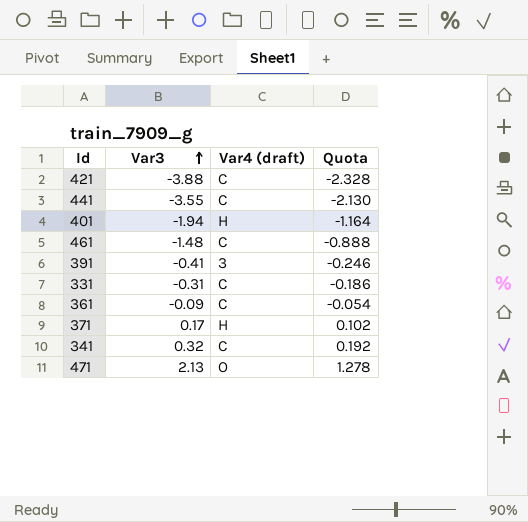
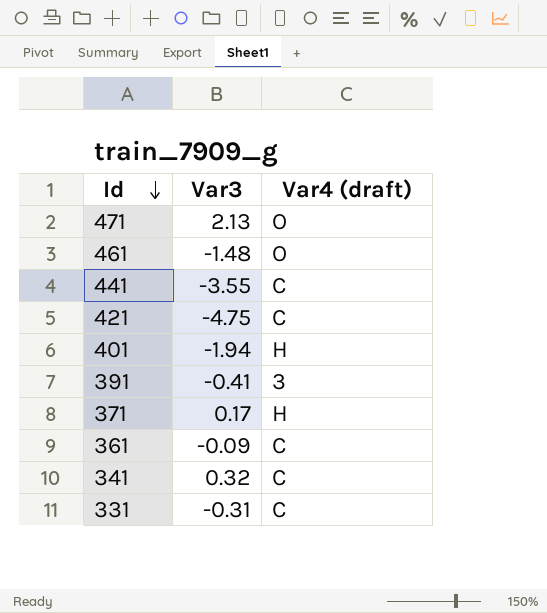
row order: Var3 ascending -> Id descending
column Quota | formula: [Var3] * 0.6 -> none
461 | Var4 (draft): C -> O
421 | Var3: -3.88 -> -4.75

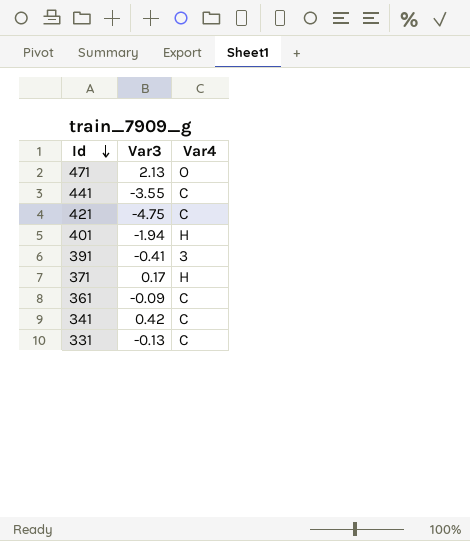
column name: Var4 (draft) -> Var4
row 461: -1.48 | O -> none
341 | Var3: 0.32 -> 0.42
331 | Var3: -0.31 -> -0.13

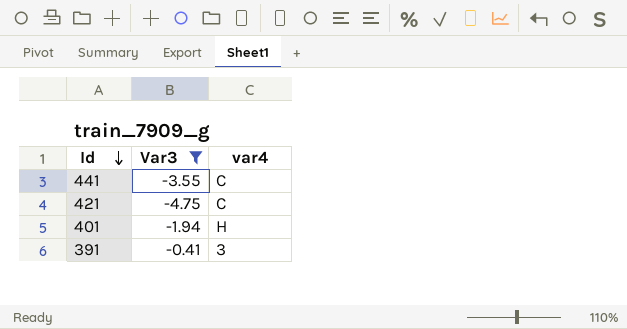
filter: none -> Var3 <= -0.41
column name: Var4 -> var4

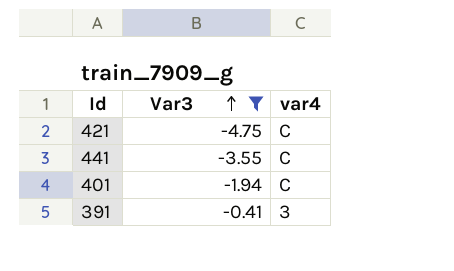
row order: Id descending -> Var3 ascending
401 | var4: H -> C

